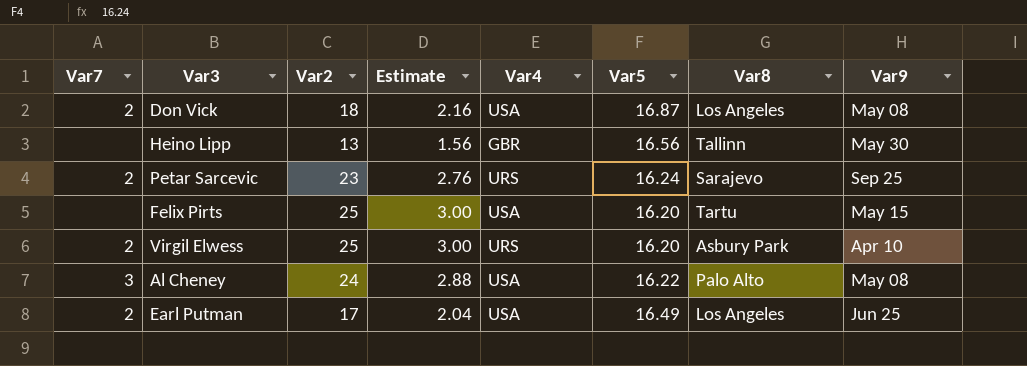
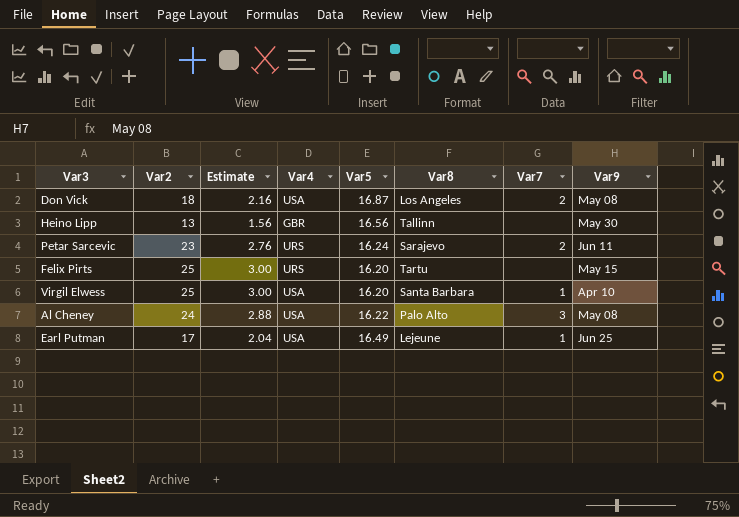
column Var7 | position: 1 -> 7
Petar Sarcevic | Var9: Sep 25 -> Jun 11
Felix Pirts | Var4: USA -> URS
Virgil Elwess | Var4: URS -> USA
Virgil Elwess | Var8: Asbury Park -> Santa Barbara
Virgil Elwess | Var7: 2 -> 1
Earl Putman | Var8: Los Angeles -> Lejeune
Earl Putman | Var7: 2 -> 1

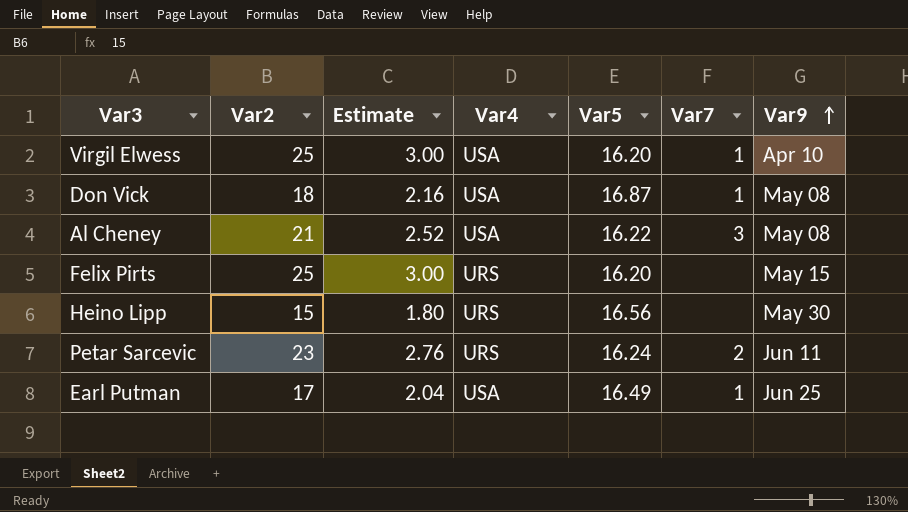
row order: none -> Var9 ascending
column Var8 | position: 6 -> none
Don Vick | Var7: 2 -> 1
Al Cheney | Var2: 24 -> 21
Al Cheney | Estimate: 2.88 -> 2.52
Heino Lipp | Var2: 13 -> 15
Heino Lipp | Estimate: 1.56 -> 1.80
Heino Lipp | Var4: GBR -> URS

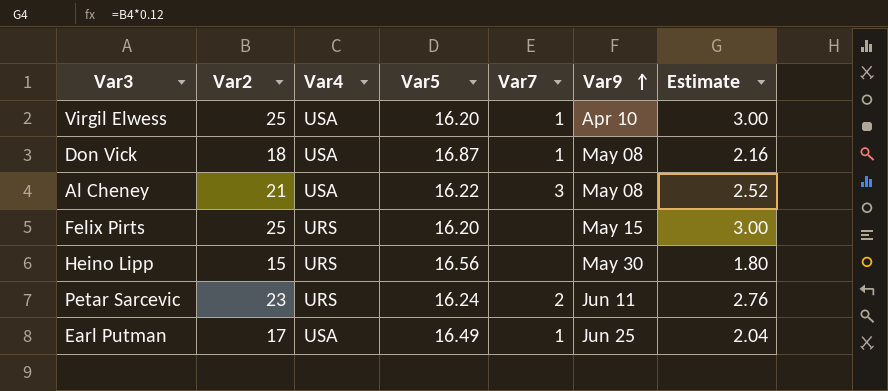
column Estimate | position: 3 -> 7

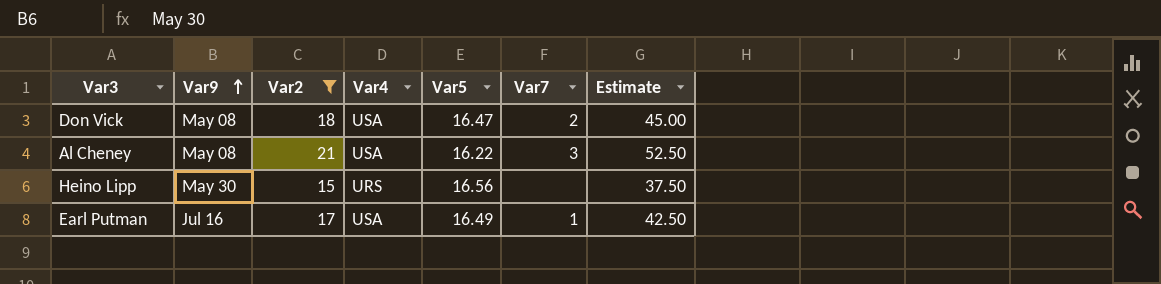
filter: none -> Var2 <= 21
column Var9 | position: 6 -> 2
column Estimate | formula: [Var2] * 0.12 -> [Var2] * 2.5
Don Vick | Var5: 16.87 -> 16.47
Don Vick | Var7: 1 -> 2
Earl Putman | Var9: Jun 25 -> Jul 16

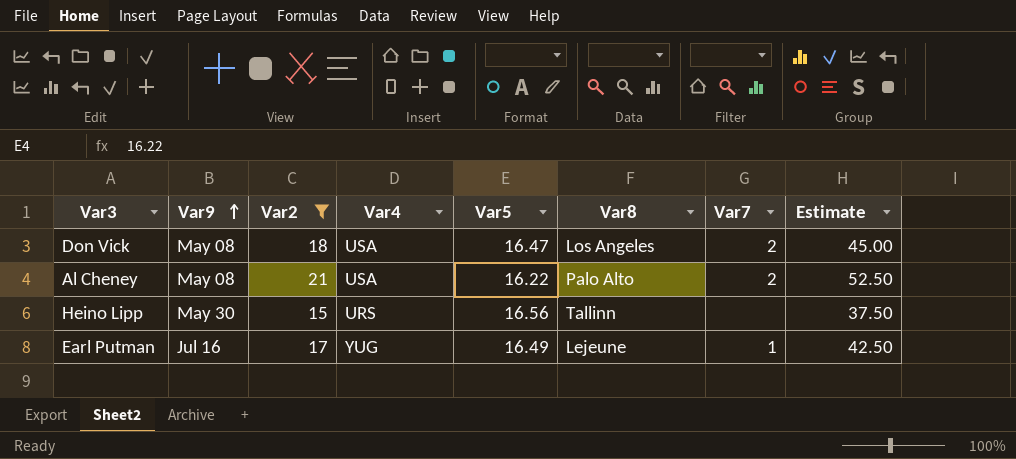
column Var8 | position: none -> 6
Al Cheney | Var7: 3 -> 2
Earl Putman | Var4: USA -> YUG

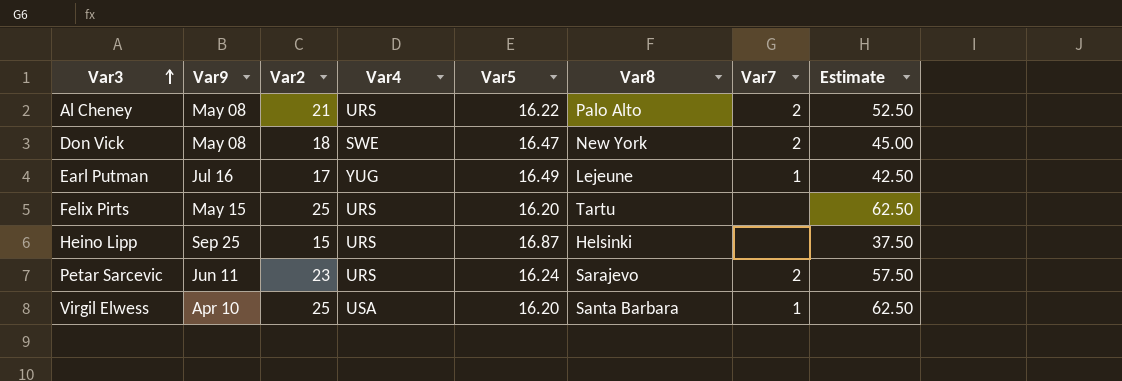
filter: Var2 <= 21 -> none
row order: Var9 ascending -> Var3 ascending
Al Cheney | Var4: USA -> URS
Don Vick | Var4: USA -> SWE
Don Vick | Var8: Los Angeles -> New York
Heino Lipp | Var9: May 30 -> Sep 25
Heino Lipp | Var5: 16.56 -> 16.87
Heino Lipp | Var8: Tallinn -> Helsinki

